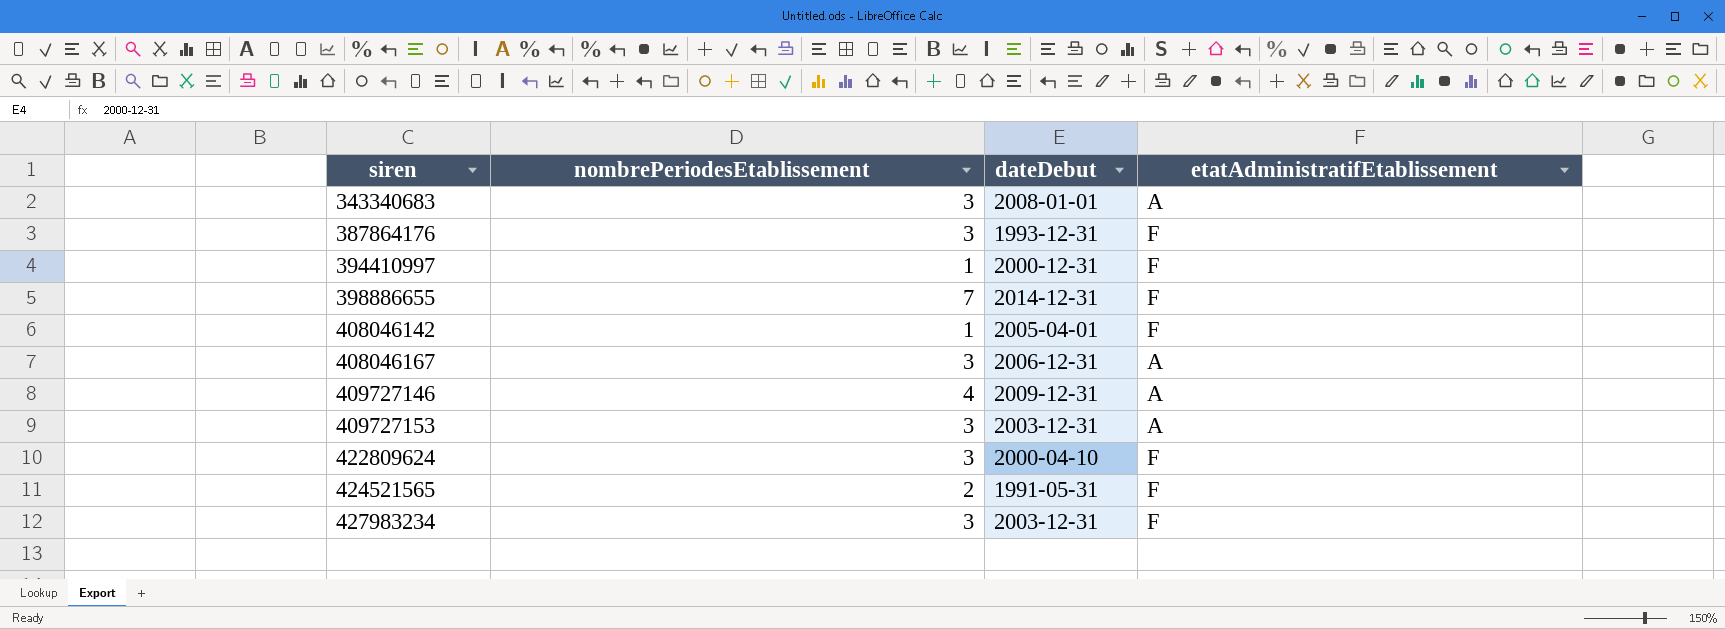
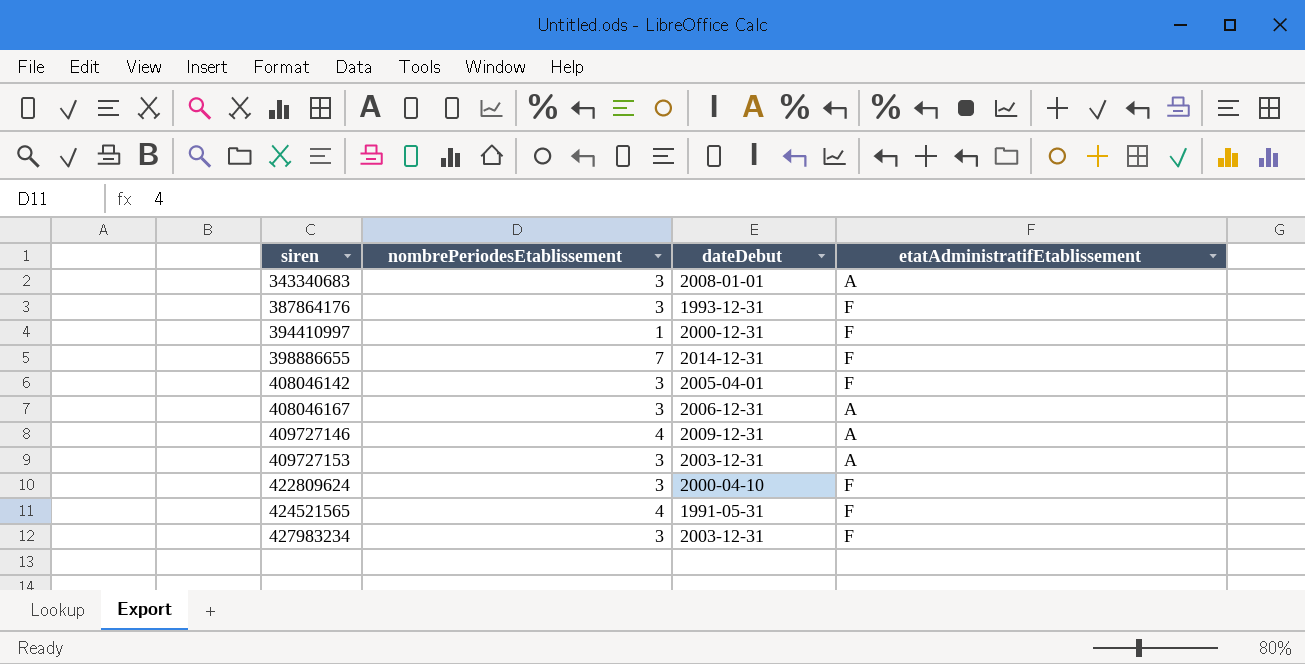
408046142 | nombrePeriodesEtablissement: 1 -> 3
424521565 | nombrePeriodesEtablissement: 2 -> 4

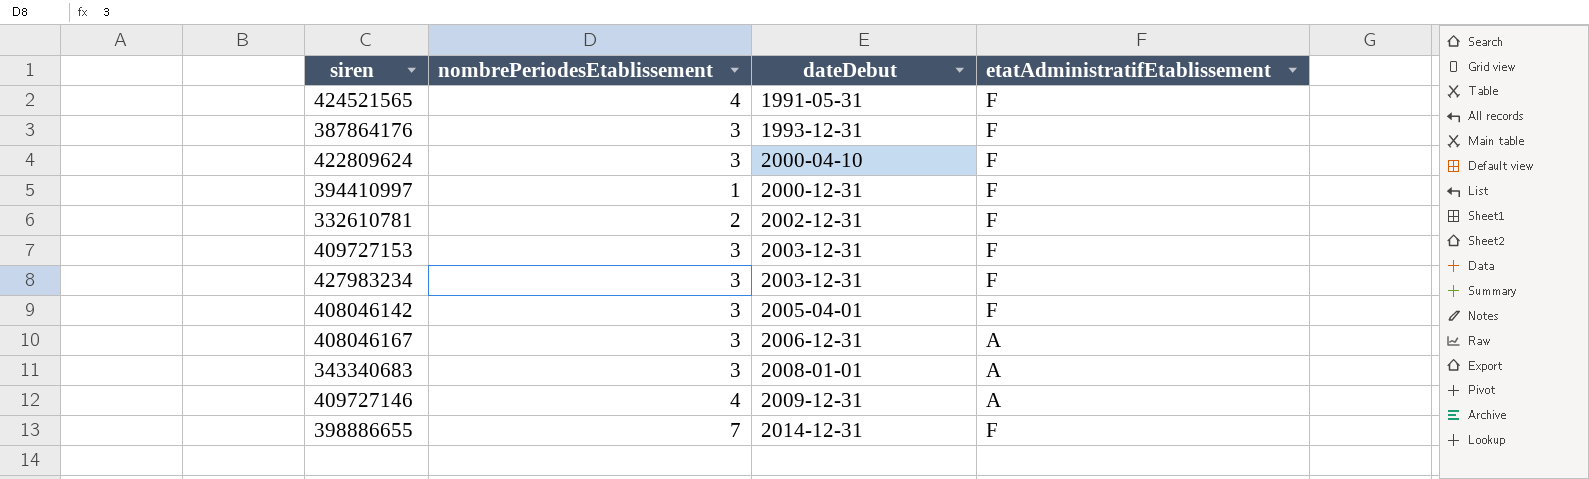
row order: siren ascending -> dateDebut ascending
row 332610781: none -> 2 | 2002-12-31 | F
409727153 | etatAdministratifEtablissement: A -> F

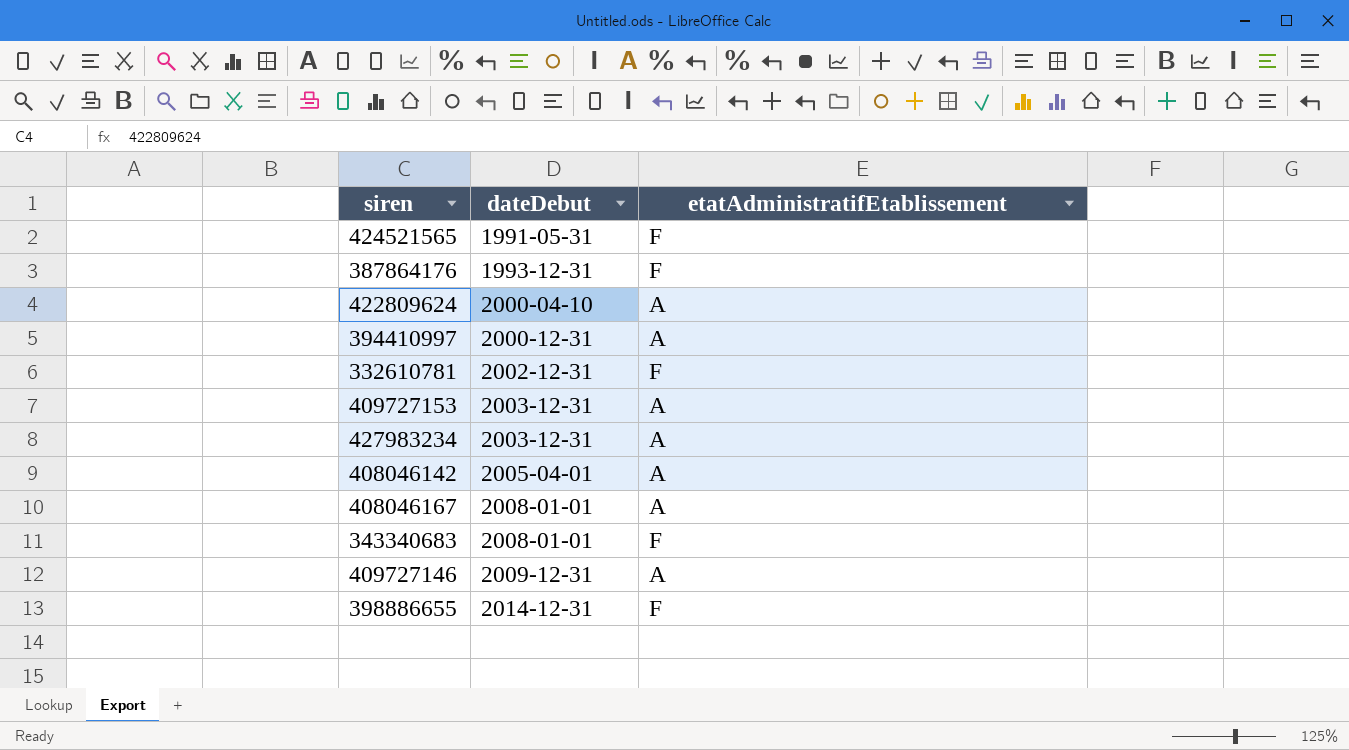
column nombrePeriodesEtablissement | position: 2 -> none
422809624 | etatAdministratifEtablissement: F -> A
394410997 | etatAdministratifEtablissement: F -> A
409727153 | etatAdministratifEtablissement: F -> A
427983234 | etatAdministratifEtablissement: F -> A
408046142 | etatAdministratifEtablissement: F -> A
408046167 | dateDebut: 2006-12-31 -> 2008-01-01
343340683 | etatAdministratifEtablissement: A -> F

